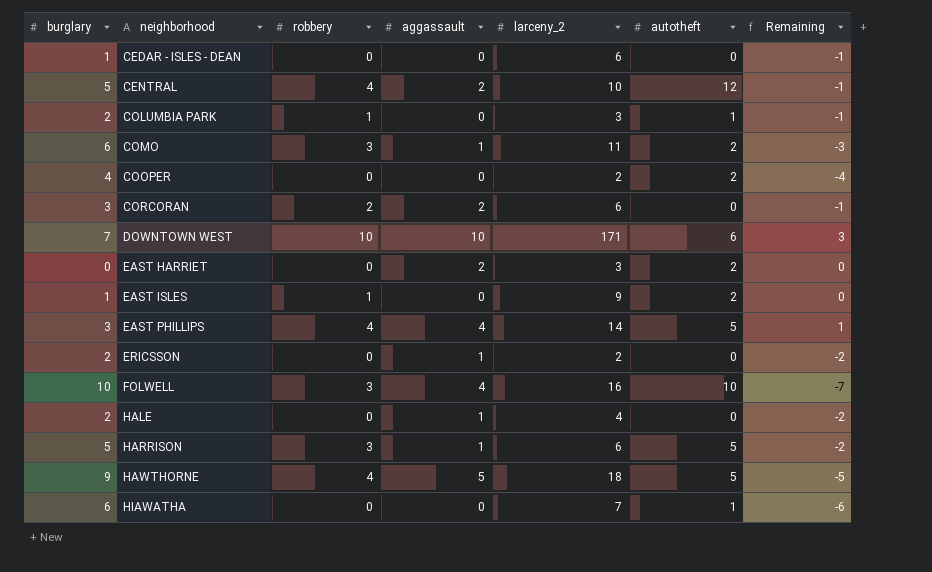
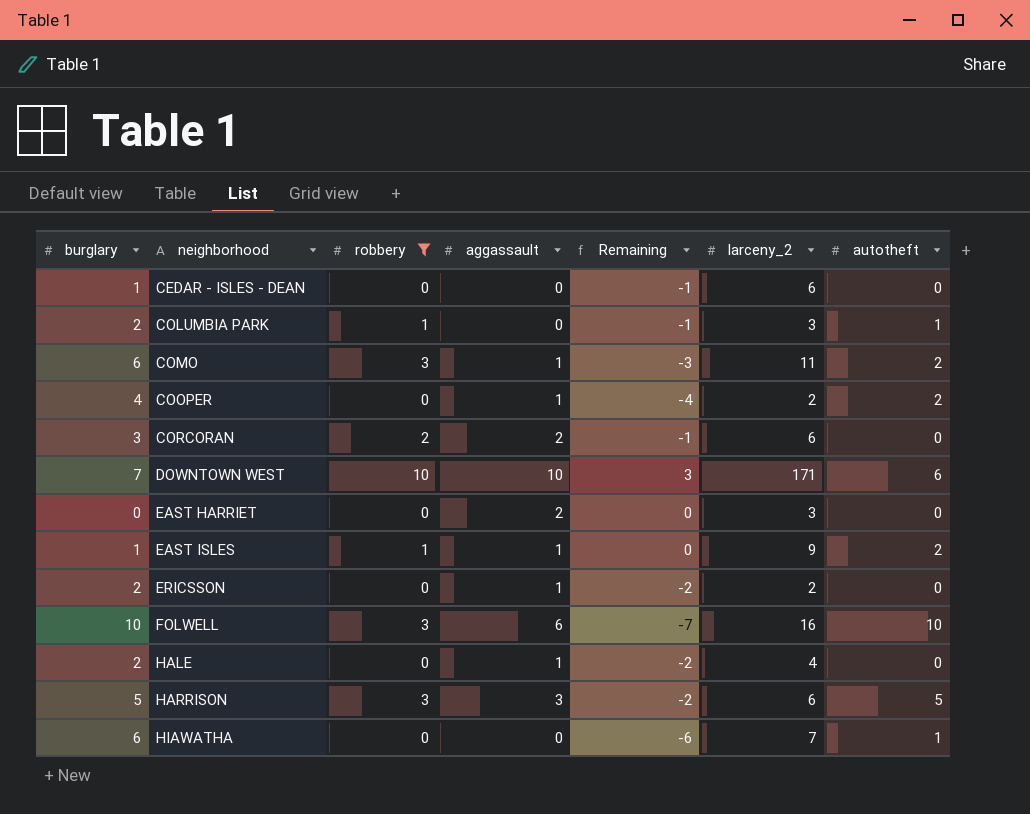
filter: none -> robbery != 4
column Remaining | position: 7 -> 5
COOPER | aggassault: 0 -> 1
EAST HARRIET | autotheft: 2 -> 0
EAST ISLES | aggassault: 0 -> 1
FOLWELL | aggassault: 4 -> 6
HARRISON | aggassault: 1 -> 3

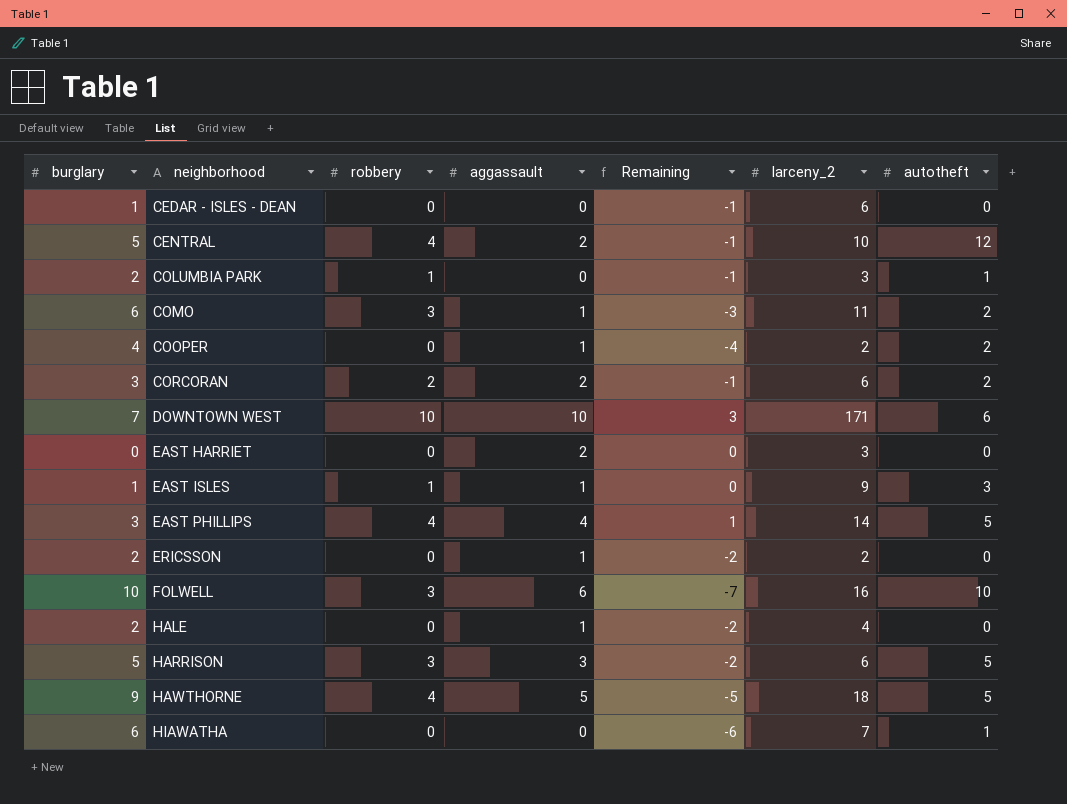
filter: robbery != 4 -> none
CORCORAN | autotheft: 0 -> 2
EAST ISLES | autotheft: 2 -> 3

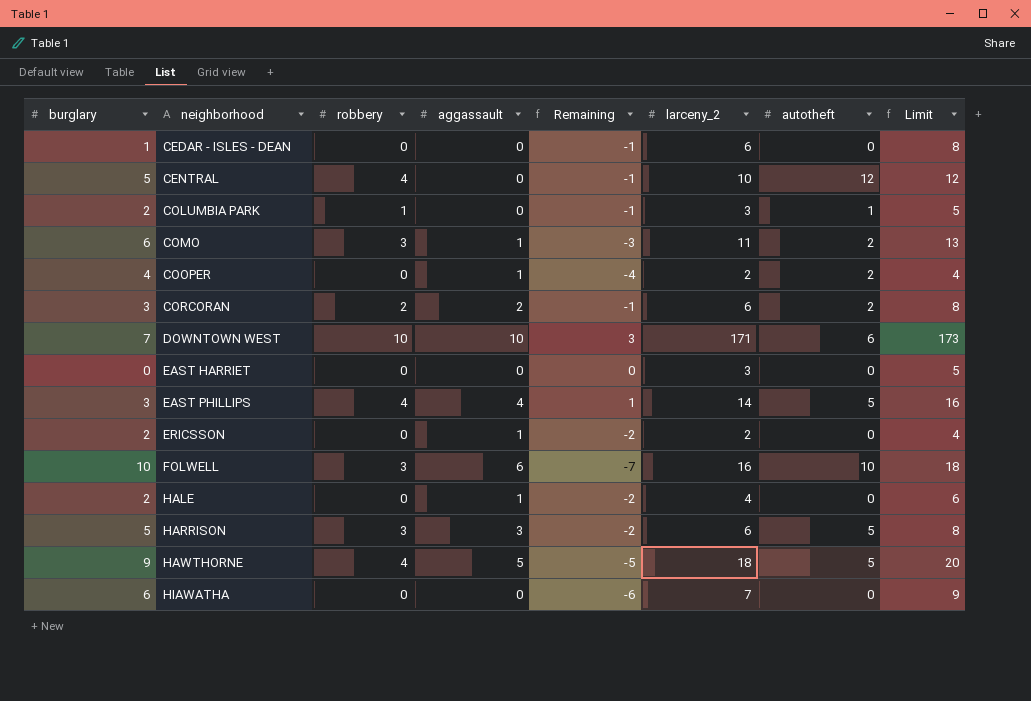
column Limit | formula: none -> [larceny_2] + 2
row EAST ISLES: 1 | 1 | 1 | 0 | 9 | 3 -> none
CENTRAL | aggassault: 2 -> 0
EAST HARRIET | aggassault: 2 -> 0
HIAWATHA | autotheft: 1 -> 0

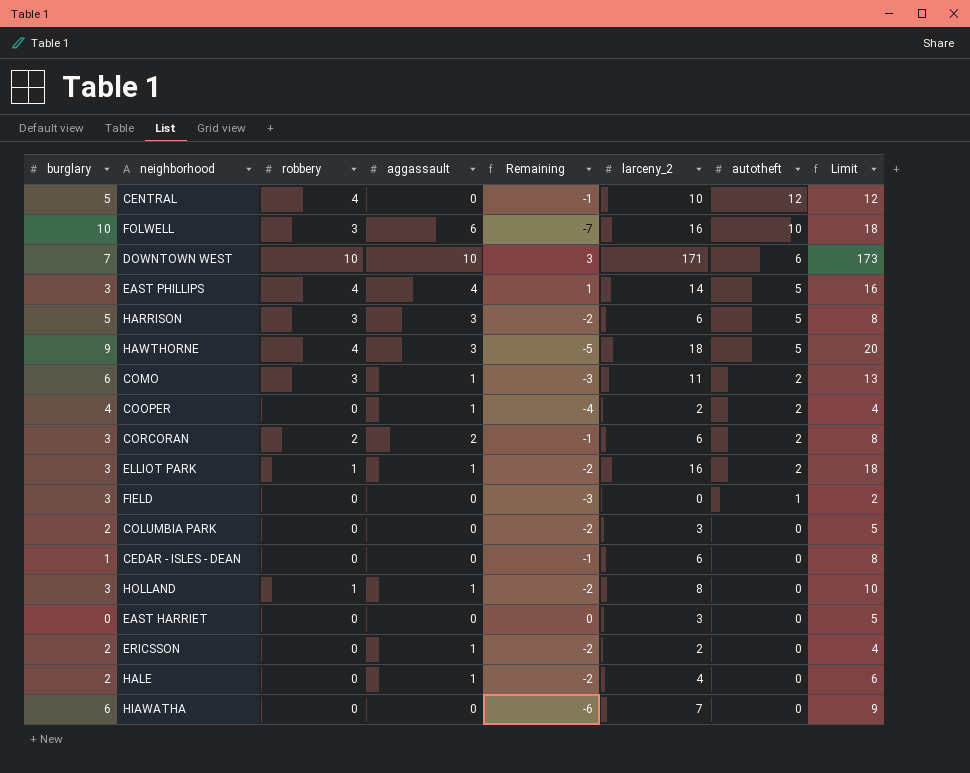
row order: neighborhood ascending -> autotheft descending
HAWTHORNE | aggassault: 5 -> 3
row ELLIOT PARK: none -> 3 | 1 | 1 | -2 | 16 | 2 | 18
row FIELD: none -> 3 | 0 | 0 | -3 | 0 | 1 | 2
COLUMBIA PARK | robbery: 1 -> 0
COLUMBIA PARK | Remaining: -1 -> -2
COLUMBIA PARK | autotheft: 1 -> 0
row HOLLAND: none -> 3 | 1 | 1 | -2 | 8 | 0 | 10

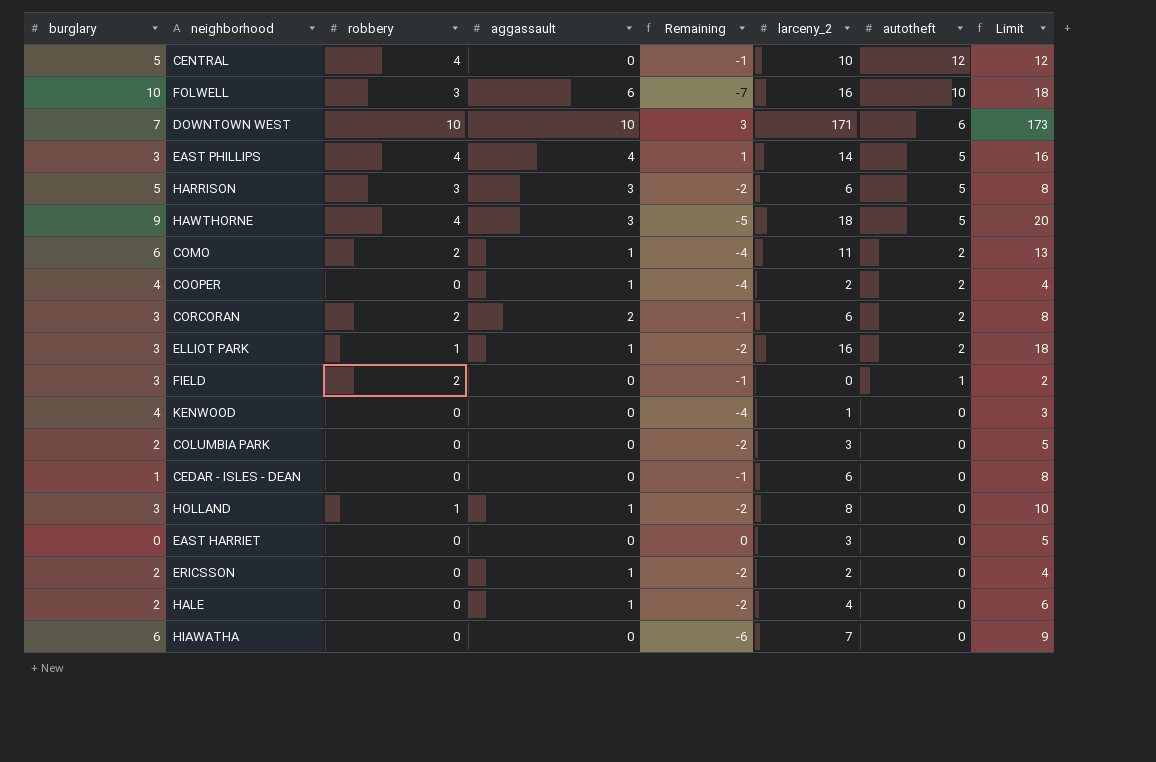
COMO | robbery: 3 -> 2
COMO | Remaining: -3 -> -4
FIELD | robbery: 0 -> 2
FIELD | Remaining: -3 -> -1
row KENWOOD: none -> 4 | 0 | 0 | -4 | 1 | 0 | 3

